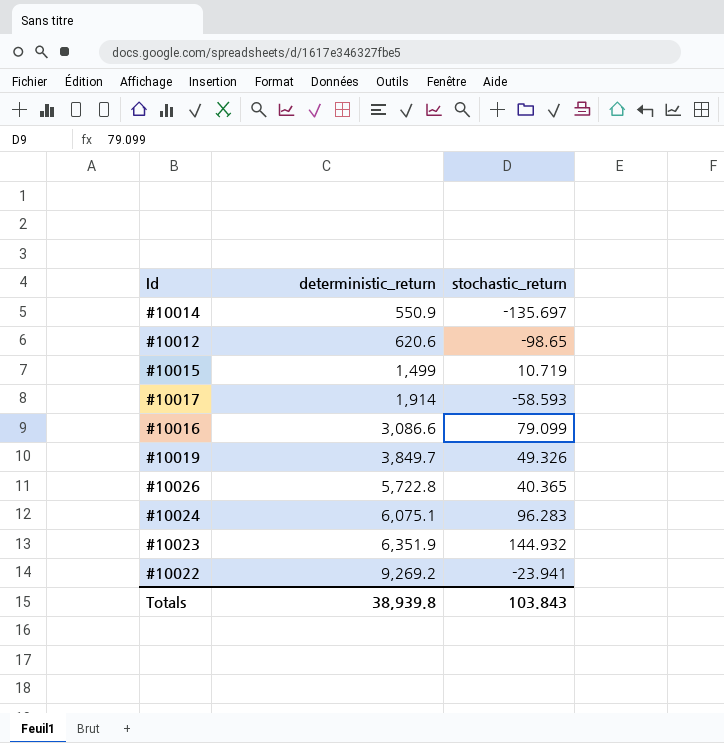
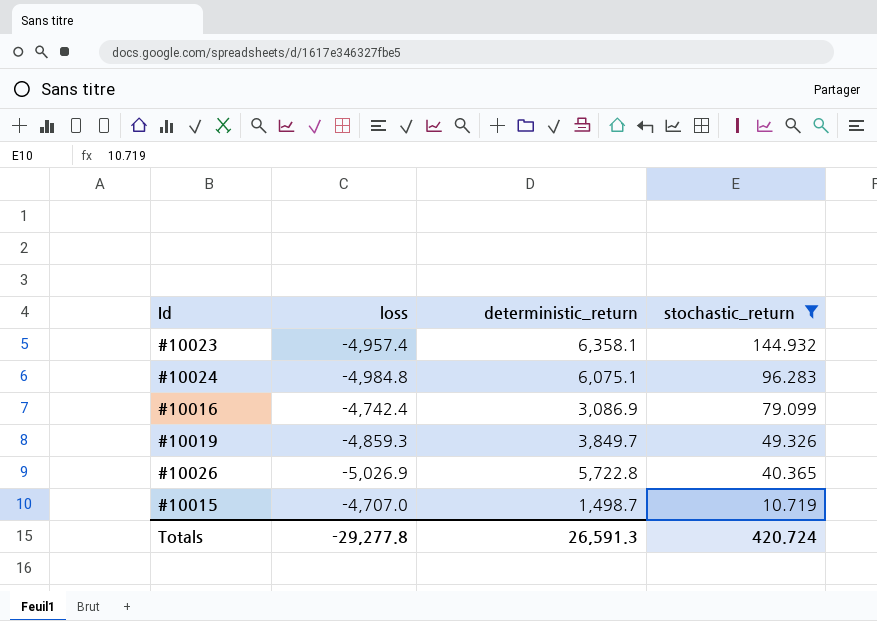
filter: none -> stochastic_return >= 10.719
row order: deterministic_return ascending -> stochastic_return descending
column loss | position: none -> 2
#10023 | deterministic_return: 6,351.9 -> 6,358.1
#10016 | deterministic_return: 3,086.6 -> 3,086.9
#10015 | deterministic_return: 1,499 -> 1,498.7
Totals | deterministic_return: 38,939.8 -> 26,591.3
Totals | stochastic_return: 103.843 -> 420.724

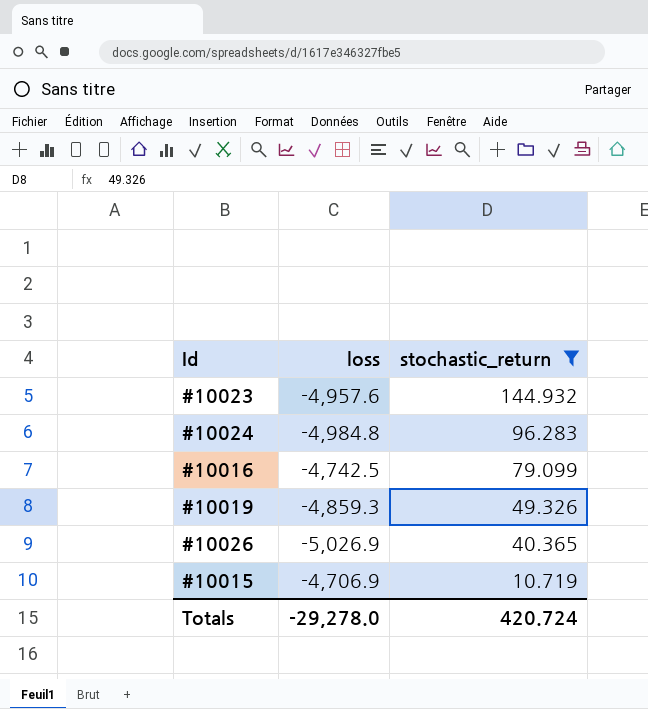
column deterministic_return | position: 3 -> none
#10023 | loss: -4,957.4 -> -4,957.6
#10016 | loss: -4,742.4 -> -4,742.5
#10015 | loss: -4,707.0 -> -4,706.9
Totals | loss: -29,277.8 -> -29,278.0

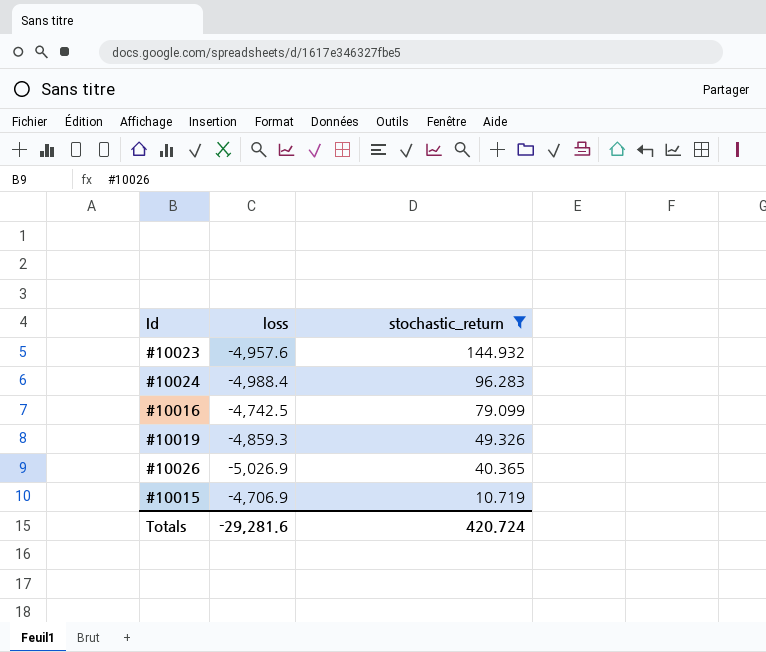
#10024 | loss: -4,984.8 -> -4,988.4
Totals | loss: -29,278.0 -> -29,281.6

